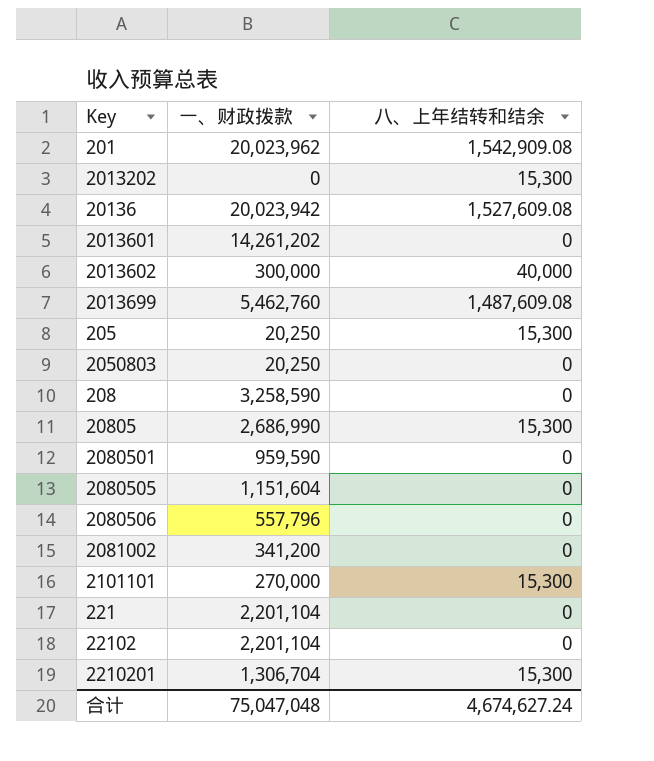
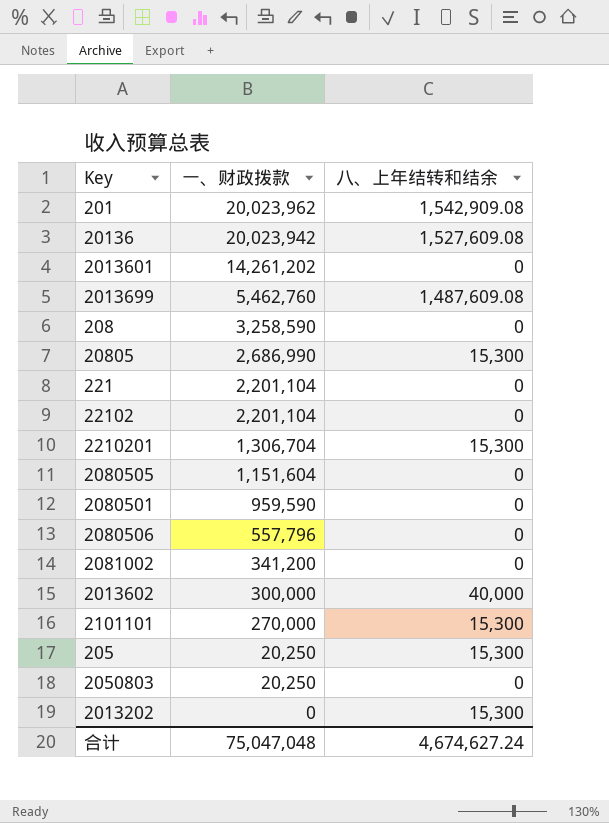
row order: none -> 一、财政拨款 descending

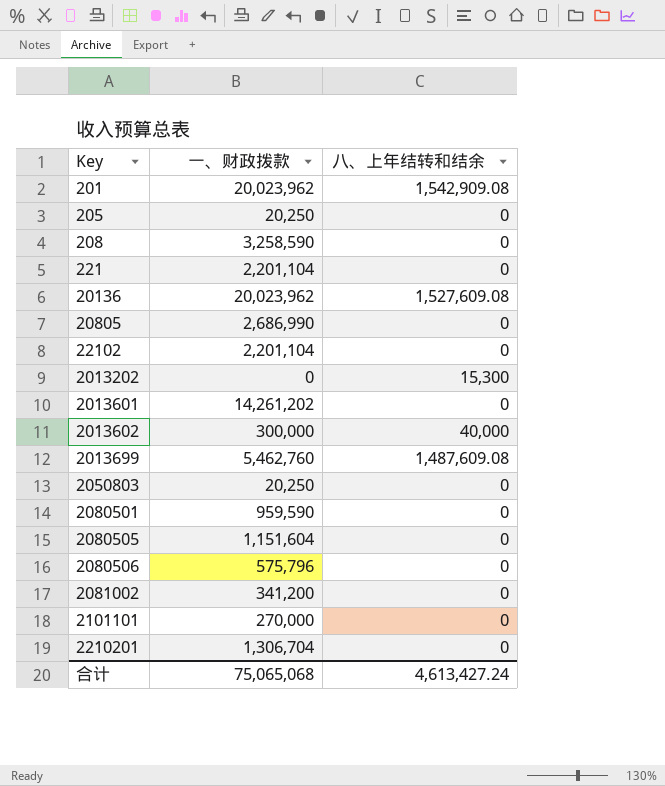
row order: 一、财政拨款 descending -> Key ascending
205 | 八、上年结转和结余: 15,300 -> 0
20136 | 一、财政拨款: 20,023,942 -> 20,023,962
20805 | 八、上年结转和结余: 15,300 -> 0
2080506 | 一、财政拨款: 557,796 -> 575,796
2101101 | 八、上年结转和结余: 15,300 -> 0
2210201 | 八、上年结转和结余: 15,300 -> 0
合计 | 一、财政拨款: 75,047,048 -> 75,065,068
合计 | 八、上年结转和结余: 4,674,627.24 -> 4,613,427.24

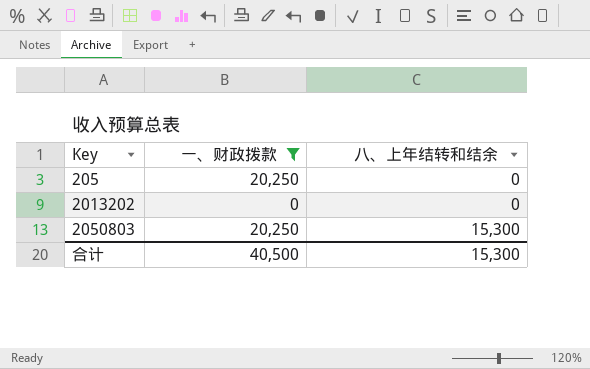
filter: none -> 一、财政拨款 <= 20,250
2013202 | 八、上年结转和结余: 15,300 -> 0
2050803 | 八、上年结转和结余: 0 -> 15,300
合计 | 一、财政拨款: 75,065,068 -> 40,500
合计 | 八、上年结转和结余: 4,613,427.24 -> 15,300

